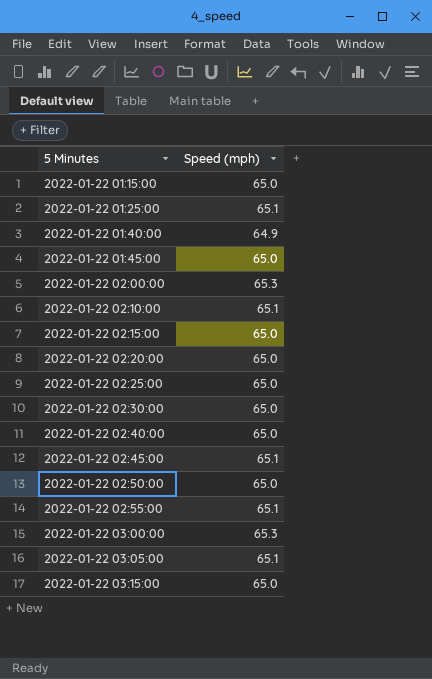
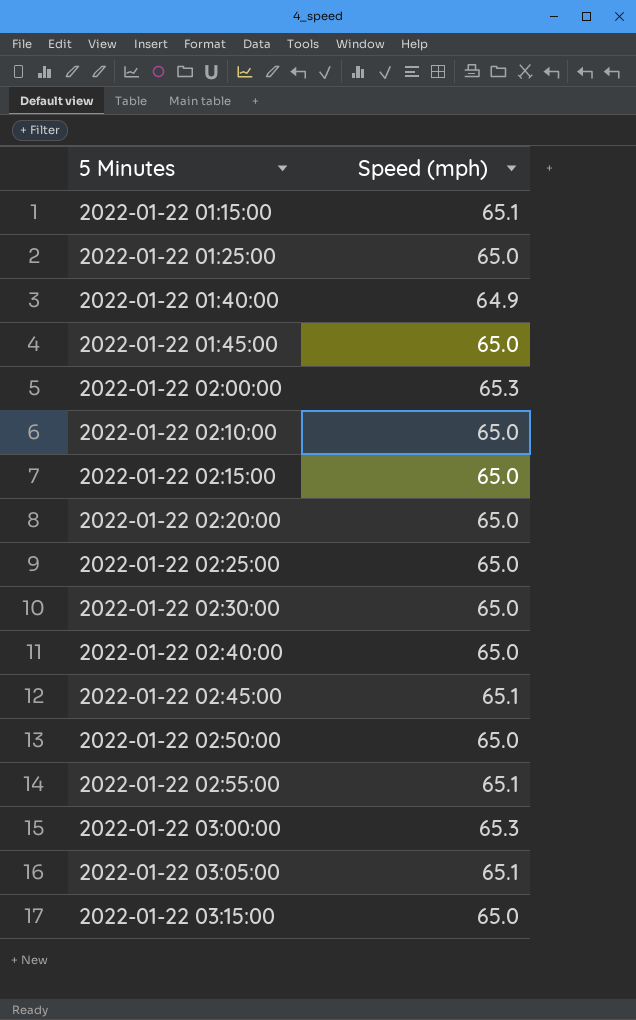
2022-01-22 01:15:00 | Speed (mph): 65.0 -> 65.1
2022-01-22 01:25:00 | Speed (mph): 65.1 -> 65.0
2022-01-22 02:10:00 | Speed (mph): 65.1 -> 65.0

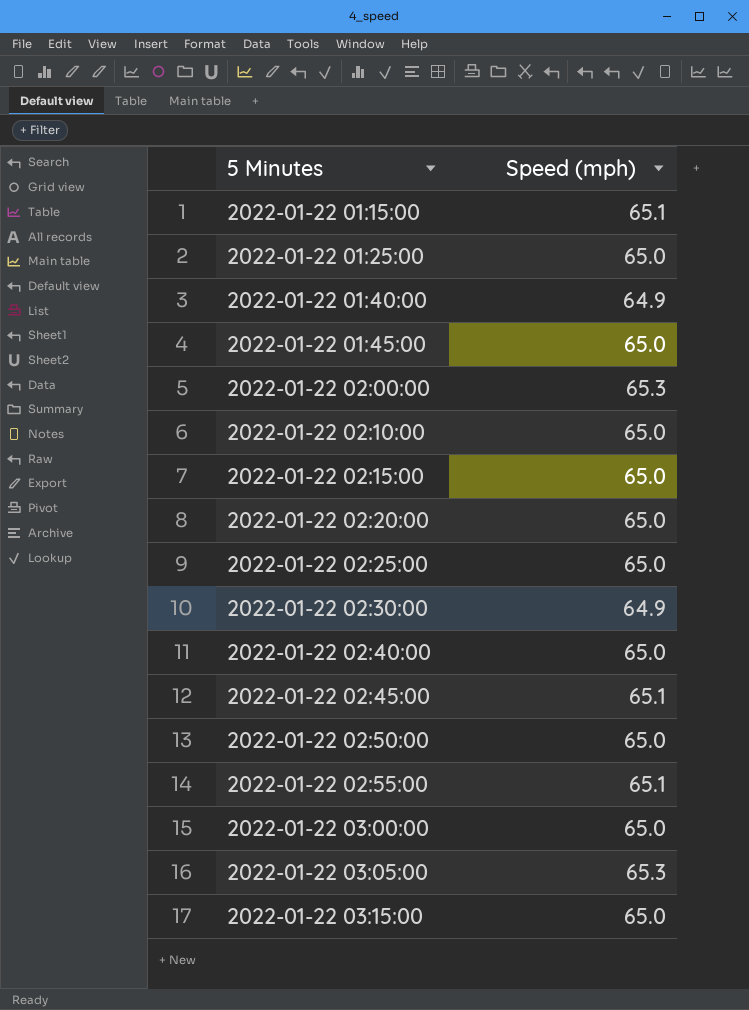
2022-01-22 02:30:00 | Speed (mph): 65.0 -> 64.9
2022-01-22 03:00:00 | Speed (mph): 65.3 -> 65.0
2022-01-22 03:05:00 | Speed (mph): 65.1 -> 65.3

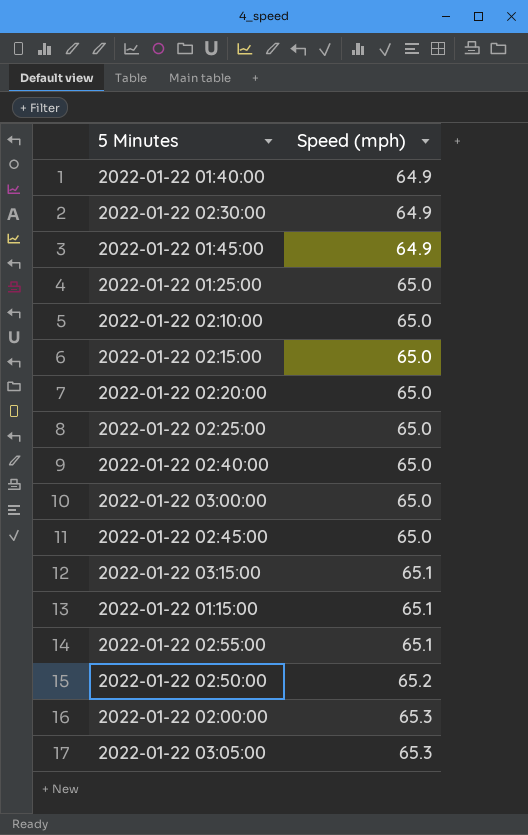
row order: 5 Minutes ascending -> Speed (mph) ascending
2022-01-22 01:45:00 | Speed (mph): 65.0 -> 64.9
2022-01-22 02:45:00 | Speed (mph): 65.1 -> 65.0
2022-01-22 03:15:00 | Speed (mph): 65.0 -> 65.1
2022-01-22 02:50:00 | Speed (mph): 65.0 -> 65.2

